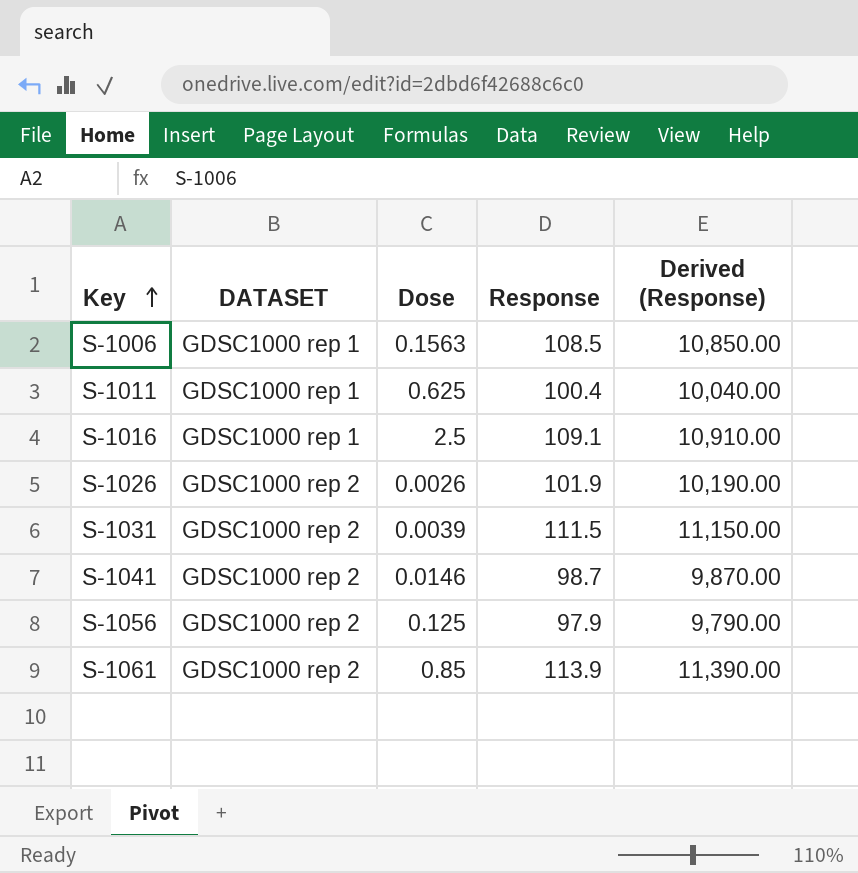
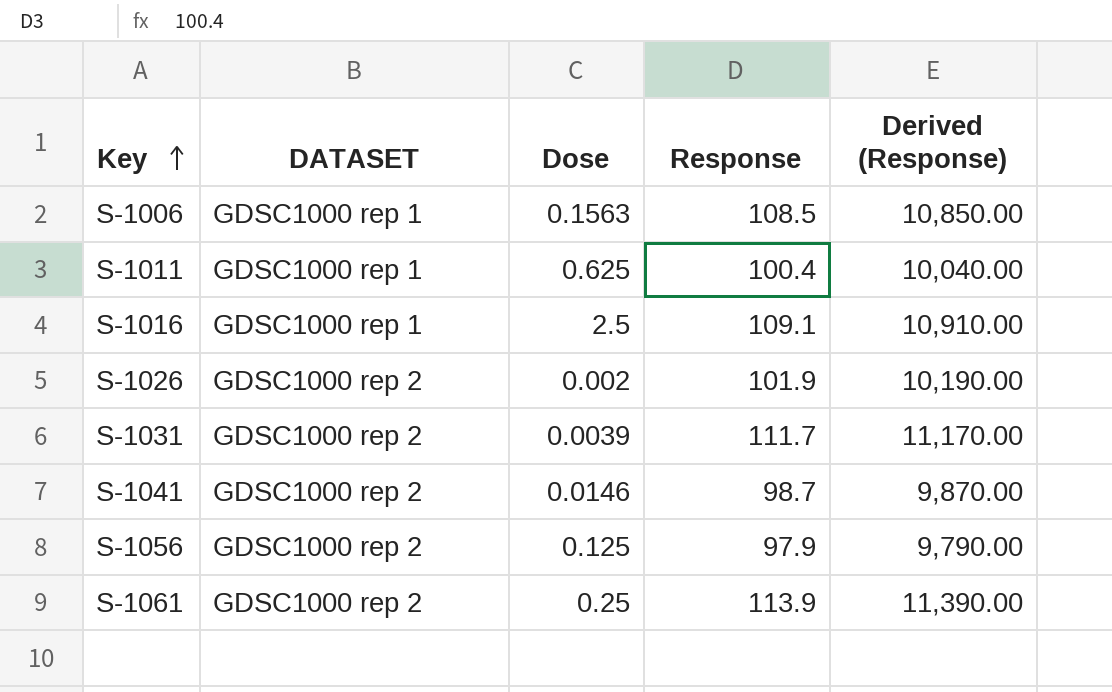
S-1026 | Dose: 0.0026 -> 0.002
S-1031 | Response: 111.5 -> 111.7
S-1031 | Derived (Response): 11,150.00 -> 11,170.00
S-1061 | Dose: 0.85 -> 0.25

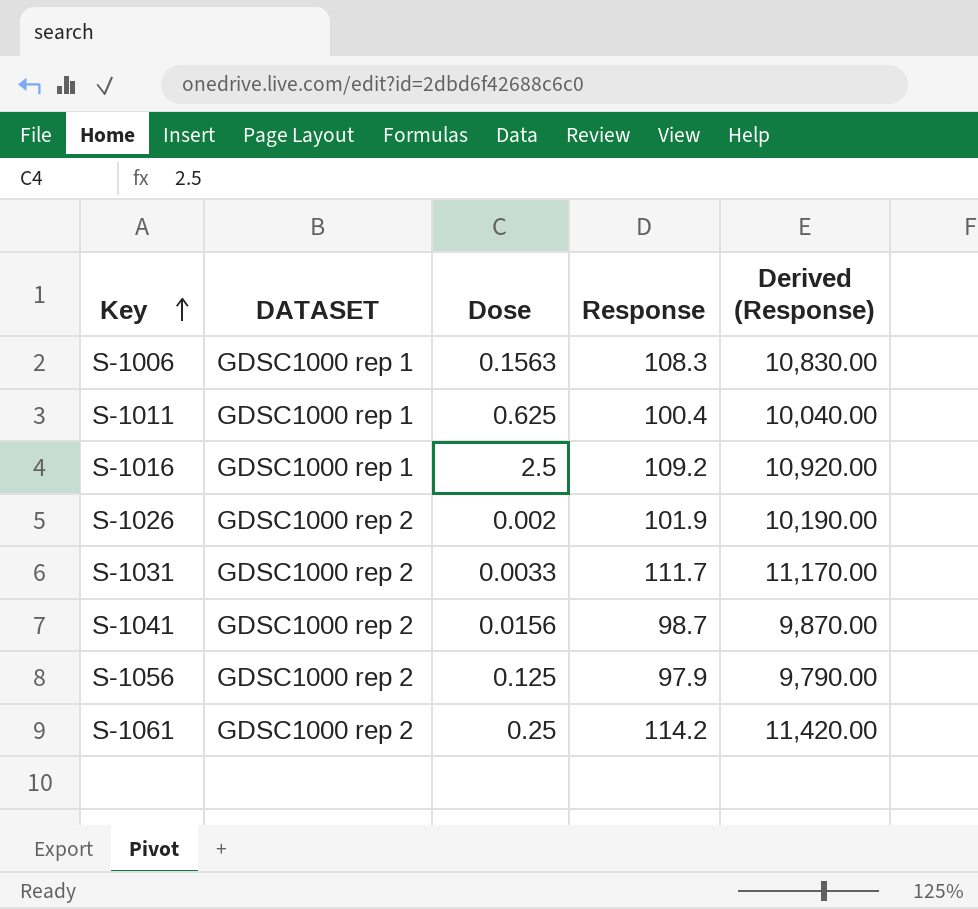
S-1006 | Response: 108.5 -> 108.3
S-1006 | Derived (Response): 10,850.00 -> 10,830.00
S-1016 | Response: 109.1 -> 109.2
S-1016 | Derived (Response): 10,910.00 -> 10,920.00
S-1031 | Dose: 0.0039 -> 0.0033
S-1041 | Dose: 0.0146 -> 0.0156
S-1061 | Response: 113.9 -> 114.2
S-1061 | Derived (Response): 11,390.00 -> 11,420.00

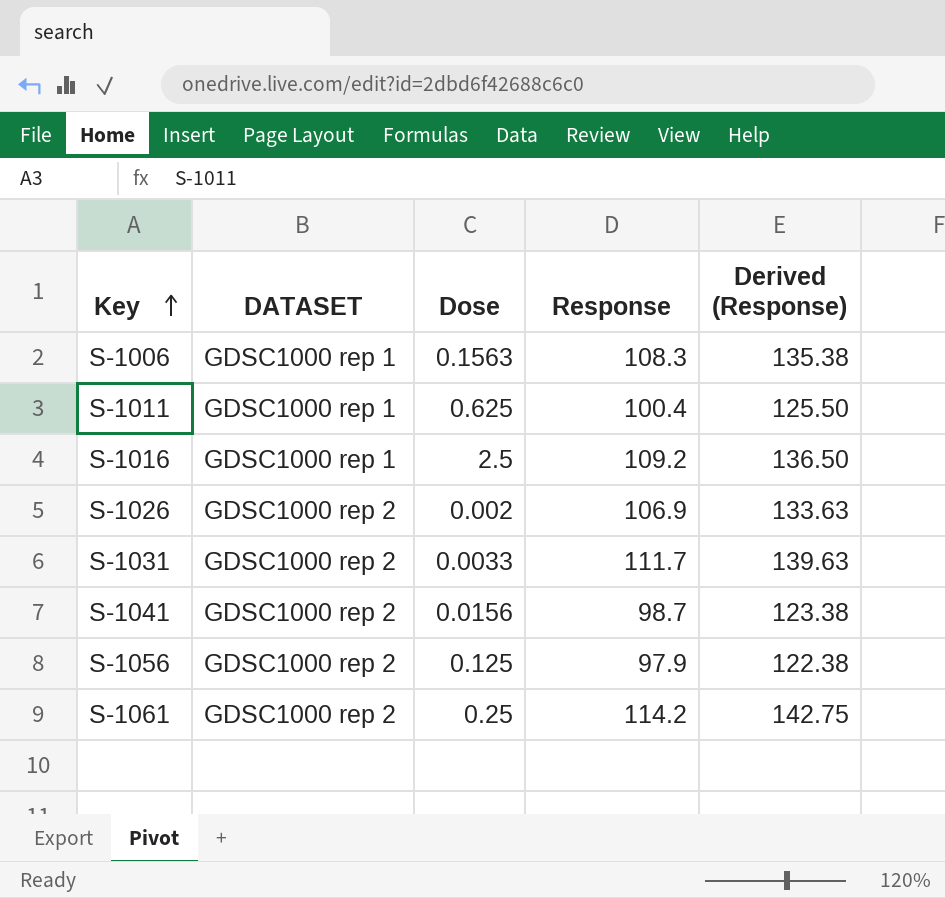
column Derived (Response) | formula: [Response] * 100 -> [Response] * 1.25
S-1026 | Response: 101.9 -> 106.9

